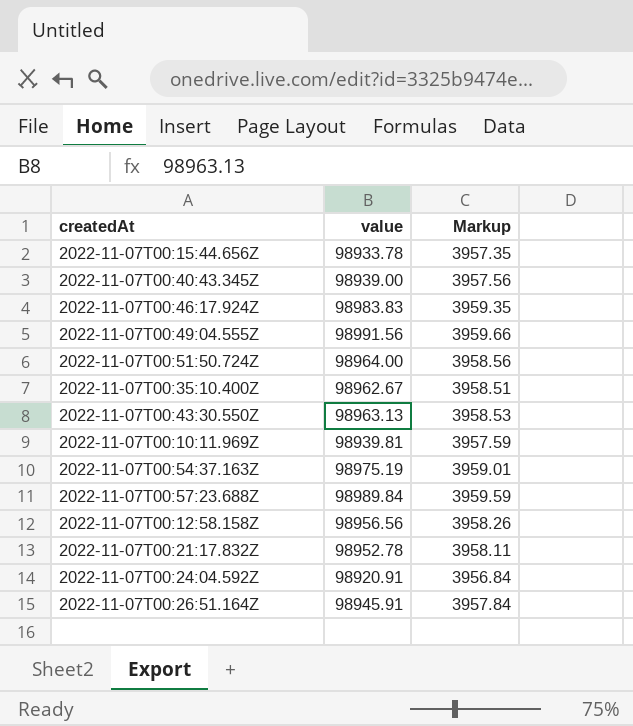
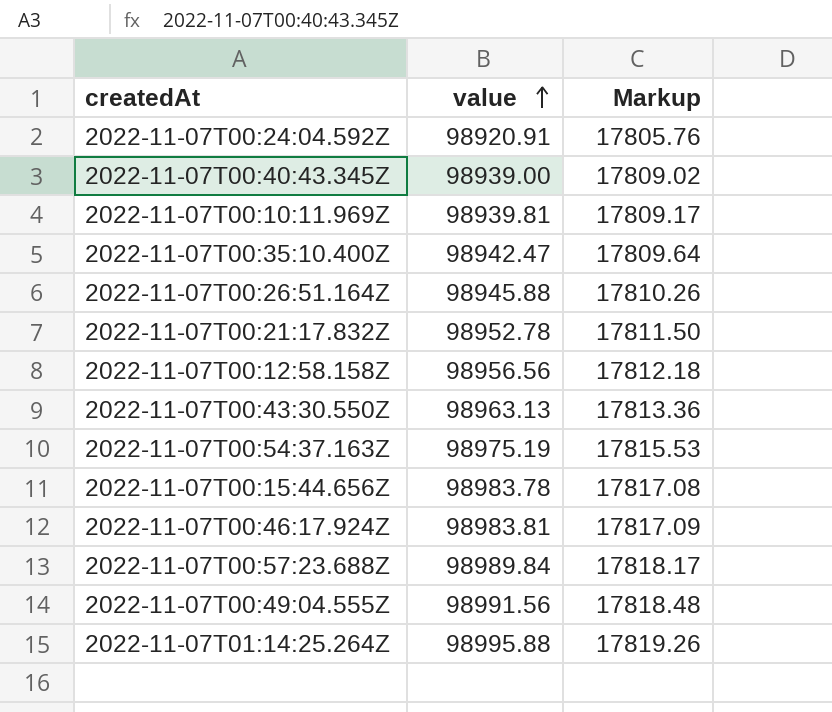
row order: none -> value ascending
column Markup | formula: [value] * 0.04 -> [value] * 0.18
row 2022-11-07T00:51:50.724Z: 98964.00 | 3958.56 -> none
2022-11-07T00:35:10.400Z | value: 98962.67 -> 98942.47
2022-11-07T00:26:51.164Z | value: 98945.91 -> 98945.88
2022-11-07T00:15:44.656Z | value: 98933.78 -> 98983.78
2022-11-07T00:46:17.924Z | value: 98983.83 -> 98983.81
row 2022-11-07T01:14:25.264Z: none -> 98995.88 | 17819.26

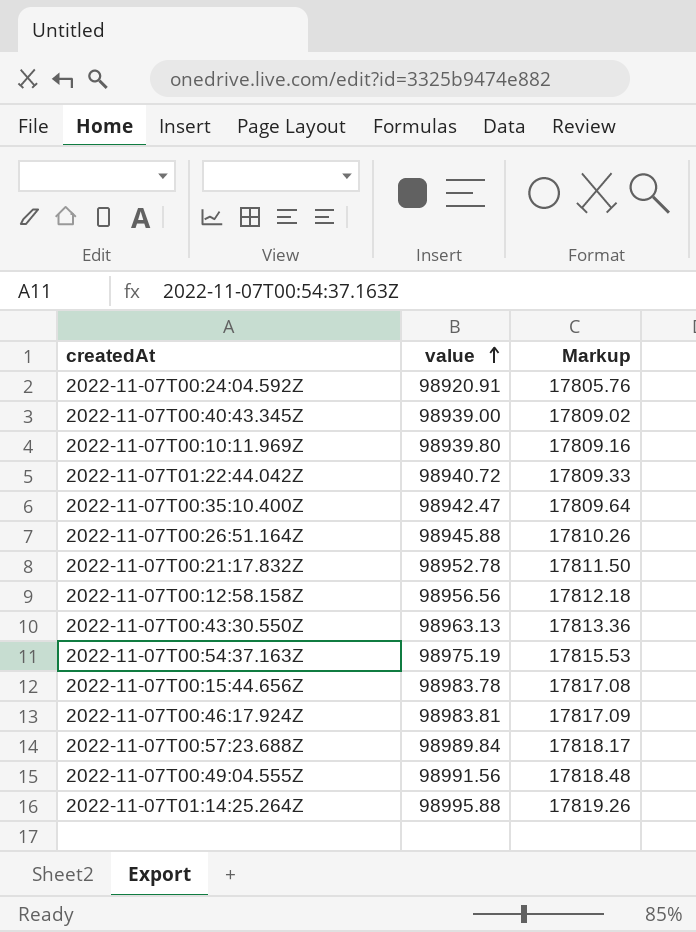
2022-11-07T00:10:11.969Z | value: 98939.81 -> 98939.80
2022-11-07T00:10:11.969Z | Markup: 17809.17 -> 17809.16
row 2022-11-07T01:22:44.042Z: none -> 98940.72 | 17809.33

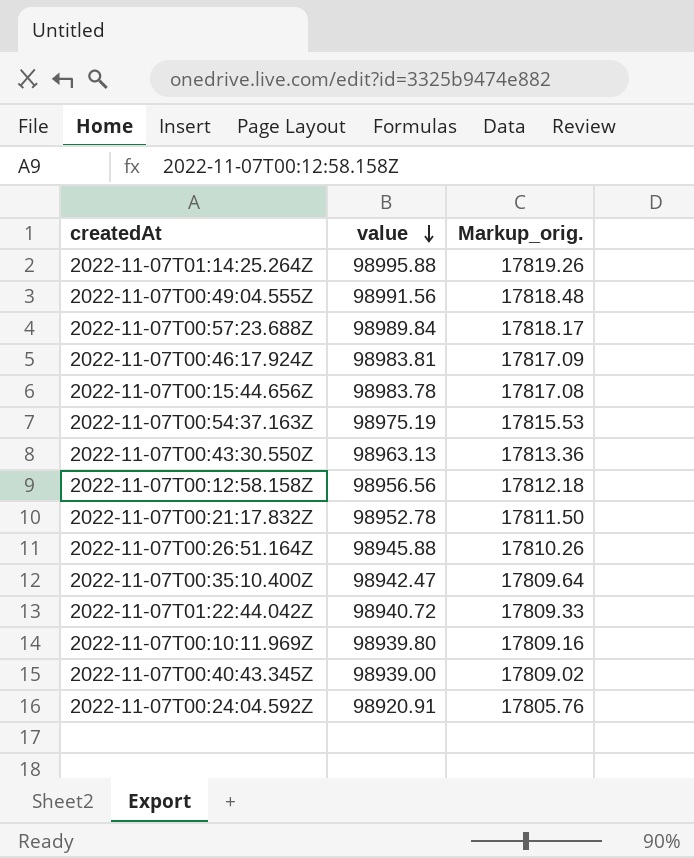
row order: value ascending -> value descending
column name: Markup -> Markup_orig.

